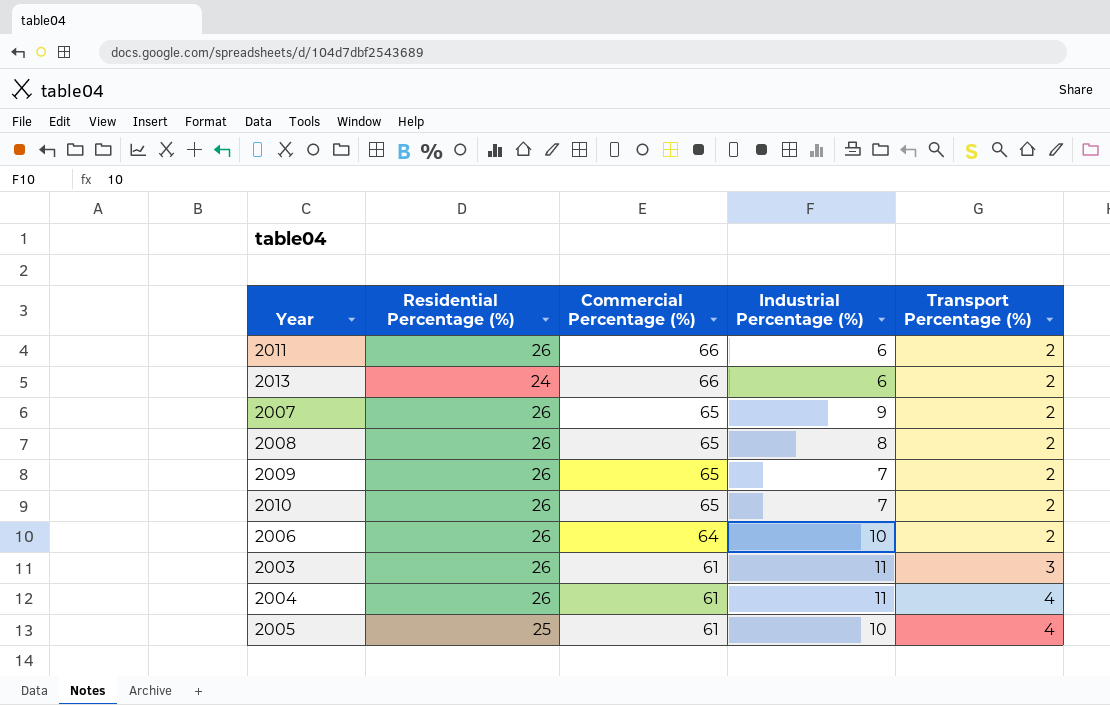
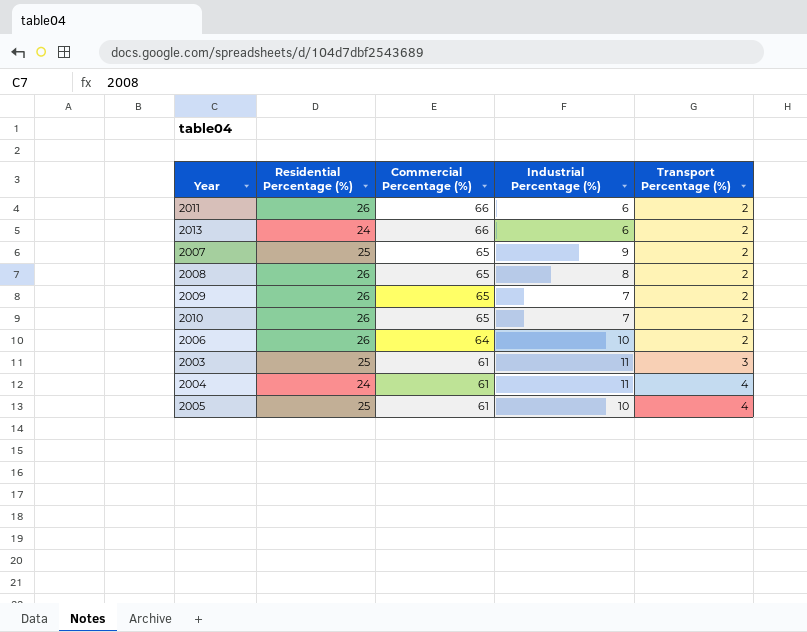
2007 | Residential Percentage (%): 26 -> 25
2003 | Residential Percentage (%): 26 -> 25
2004 | Residential Percentage (%): 26 -> 24

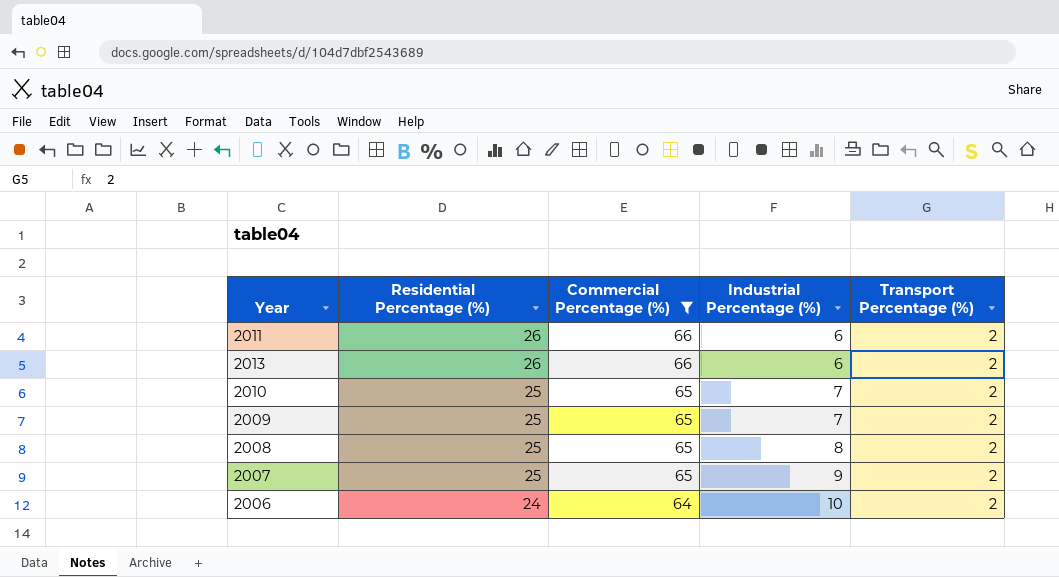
filter: none -> Commercial Percentage (%) != 61
row order: Commercial Percentage (%) descending -> Residential Percentage (%) descending
2013 | Residential Percentage (%): 24 -> 26
2010 | Residential Percentage (%): 26 -> 25
2009 | Residential Percentage (%): 26 -> 25
2008 | Residential Percentage (%): 26 -> 25
2006 | Residential Percentage (%): 26 -> 24

